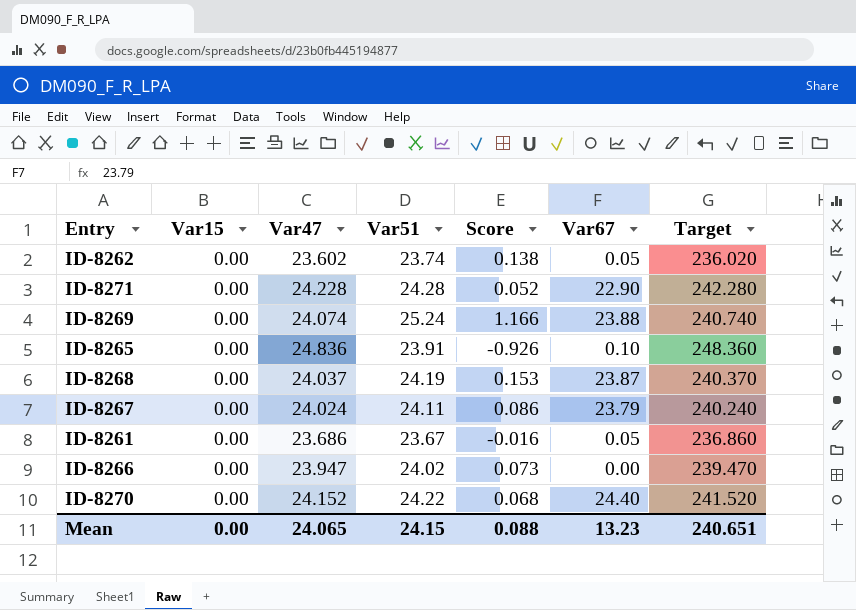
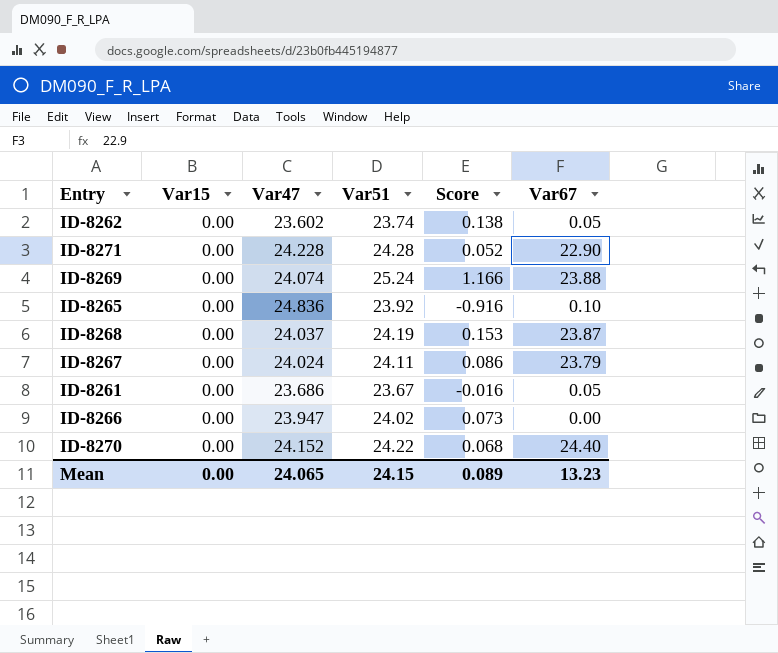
column Target | formula: [Var47] * 10 -> none
ID-8265 | Var51: 23.91 -> 23.92
ID-8265 | Score: -0.926 -> -0.916
Mean | Score: 0.088 -> 0.089

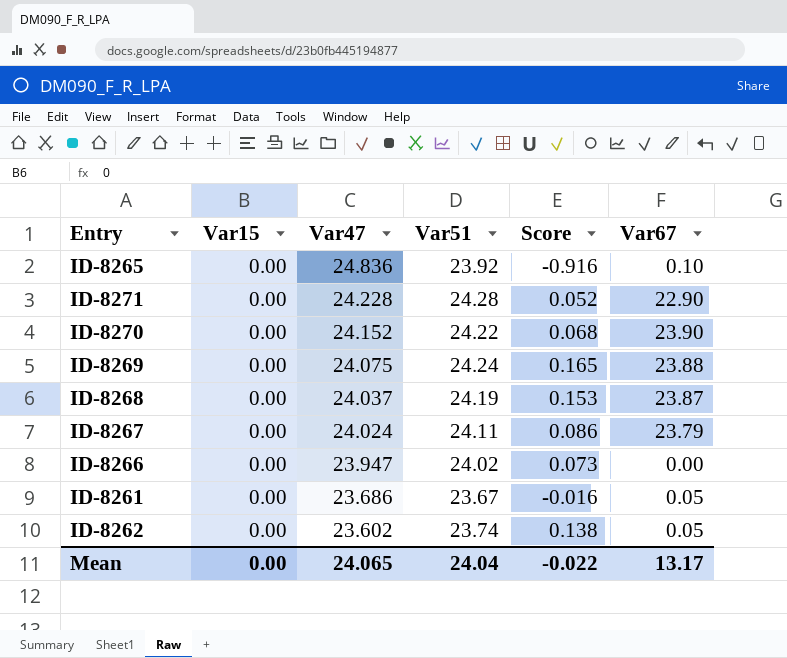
row order: none -> Var47 descending
ID-8270 | Var67: 24.40 -> 23.90
ID-8269 | Var47: 24.074 -> 24.075
ID-8269 | Var51: 25.24 -> 24.24
ID-8269 | Score: 1.166 -> 0.165
Mean | Var51: 24.15 -> 24.04
Mean | Score: 0.089 -> -0.022
Mean | Var67: 13.23 -> 13.17

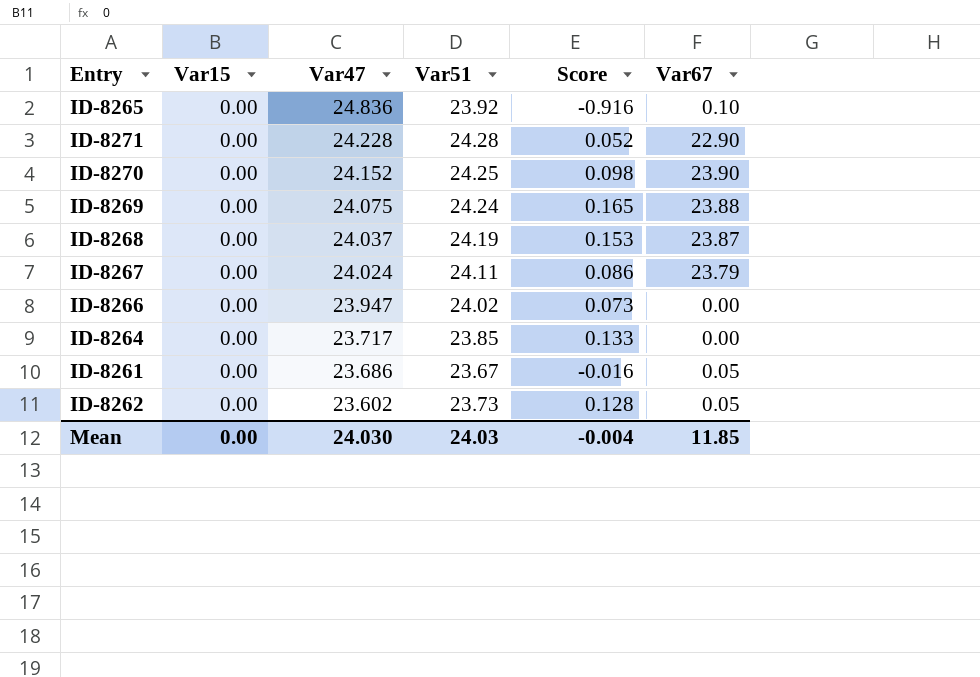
ID-8270 | Var51: 24.22 -> 24.25
ID-8270 | Score: 0.068 -> 0.098
row ID-8264: none -> 0.00 | 23.717 | 23.85 | 0.133 | 0.00
ID-8262 | Var51: 23.74 -> 23.73
ID-8262 | Score: 0.138 -> 0.128
Mean | Var47: 24.065 -> 24.030
Mean | Var51: 24.04 -> 24.03
Mean | Score: -0.022 -> -0.004
Mean | Var67: 13.17 -> 11.85

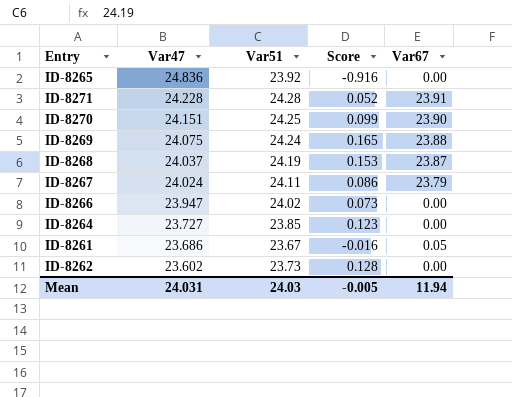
column Var15 | position: 2 -> none
ID-8265 | Var67: 0.10 -> 0.00
ID-8271 | Var67: 22.90 -> 23.91
ID-8270 | Var47: 24.152 -> 24.151
ID-8270 | Score: 0.098 -> 0.099
ID-8264 | Var47: 23.717 -> 23.727
ID-8264 | Score: 0.133 -> 0.123
ID-8262 | Var67: 0.05 -> 0.00
Mean | Var47: 24.030 -> 24.031
Mean | Score: -0.004 -> -0.005
Mean | Var67: 11.85 -> 11.94

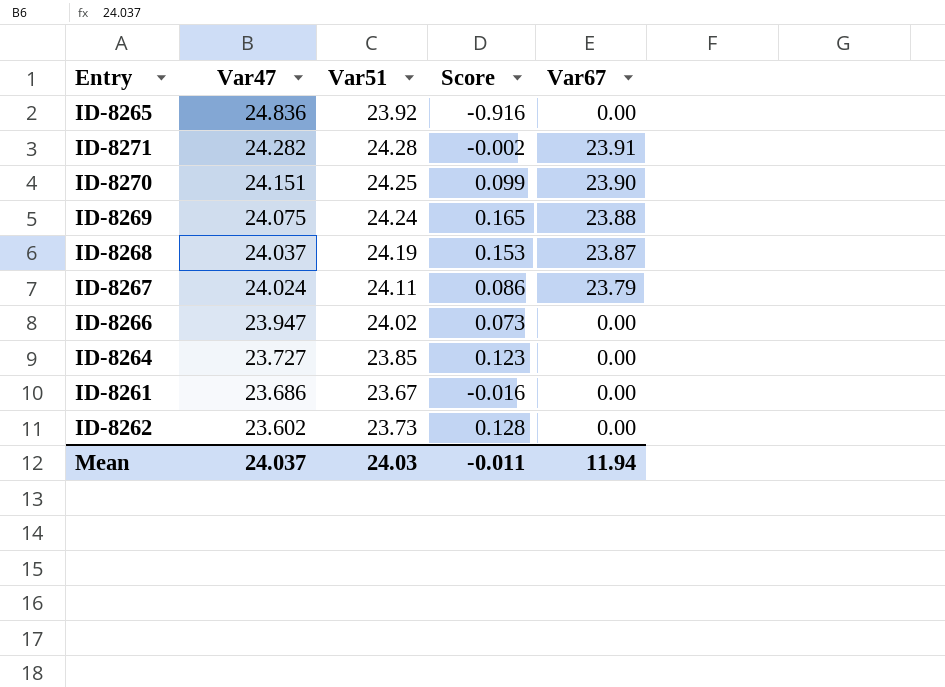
ID-8271 | Var47: 24.228 -> 24.282
ID-8271 | Score: 0.052 -> -0.002
ID-8261 | Var67: 0.05 -> 0.00
Mean | Var47: 24.031 -> 24.037
Mean | Score: -0.005 -> -0.011

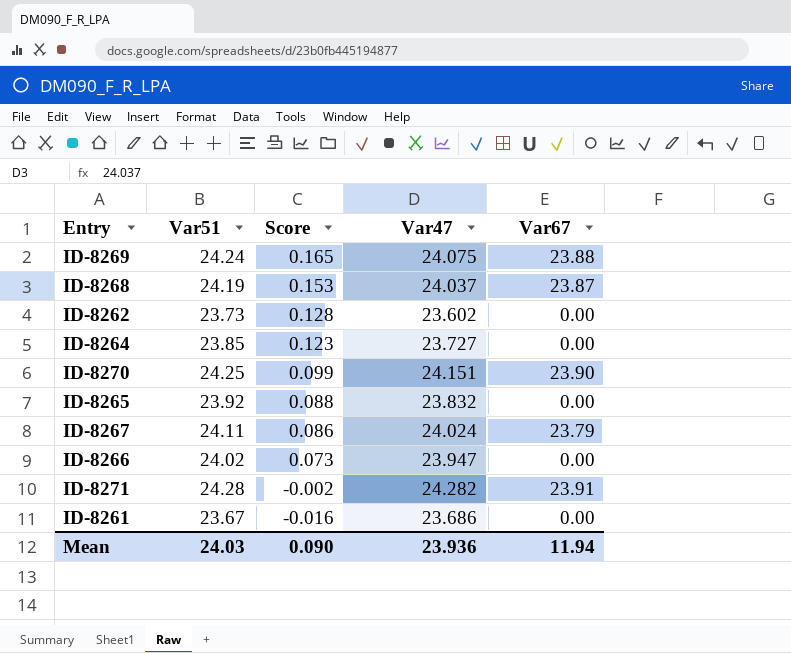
row order: Var47 descending -> Score descending
column Var47 | position: 2 -> 4
ID-8265 | Score: -0.916 -> 0.088
ID-8265 | Var47: 24.836 -> 23.832
Mean | Score: -0.011 -> 0.090
Mean | Var47: 24.037 -> 23.936

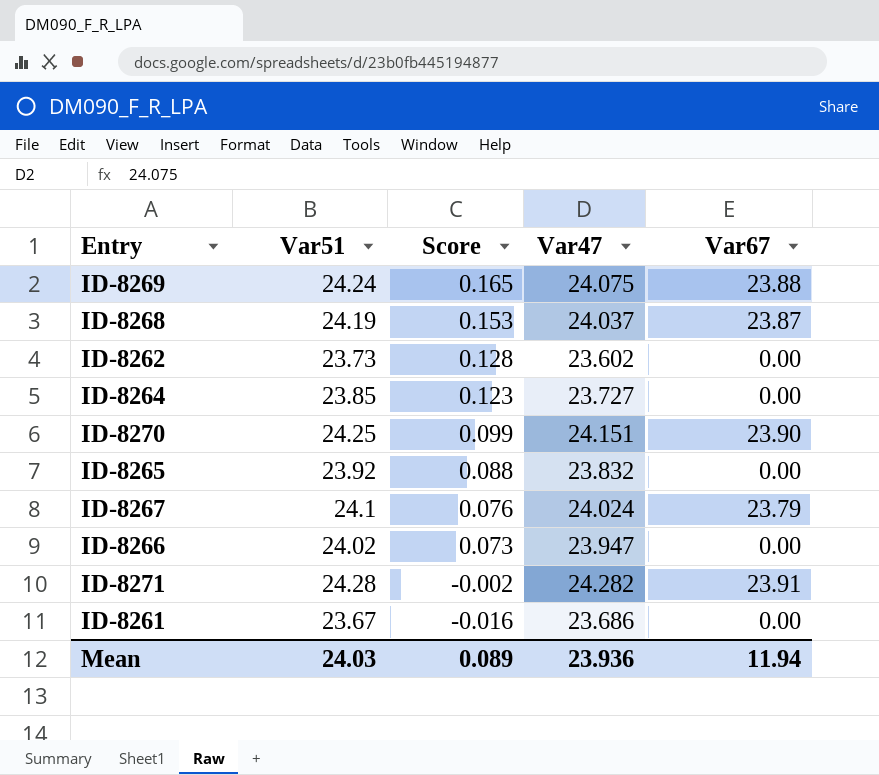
ID-8267 | Var51: 24.11 -> 24.1
ID-8267 | Score: 0.086 -> 0.076
Mean | Score: 0.090 -> 0.089

